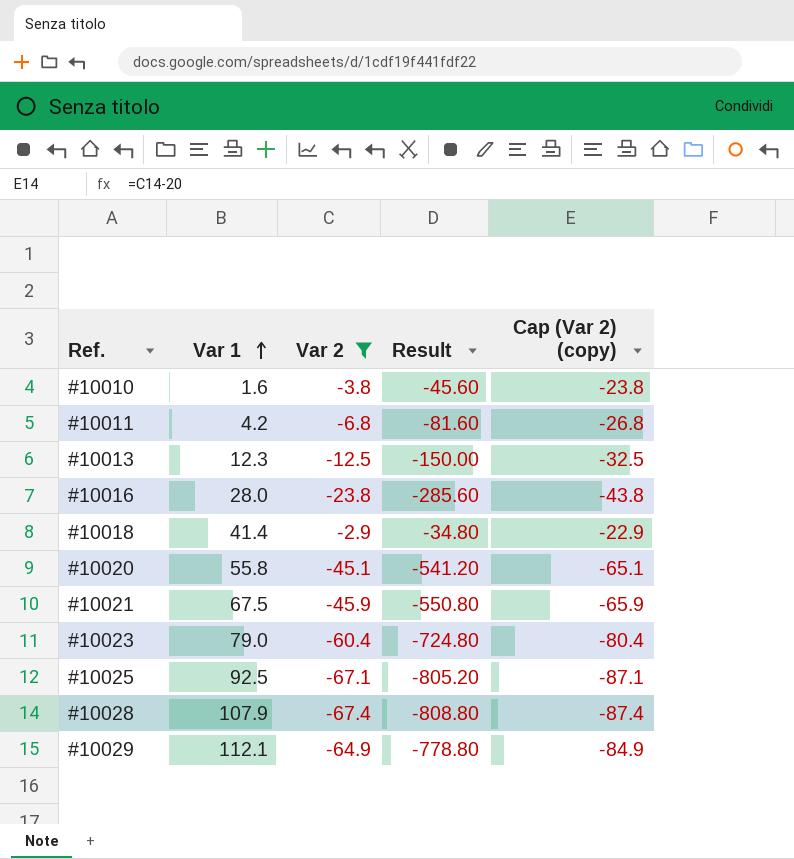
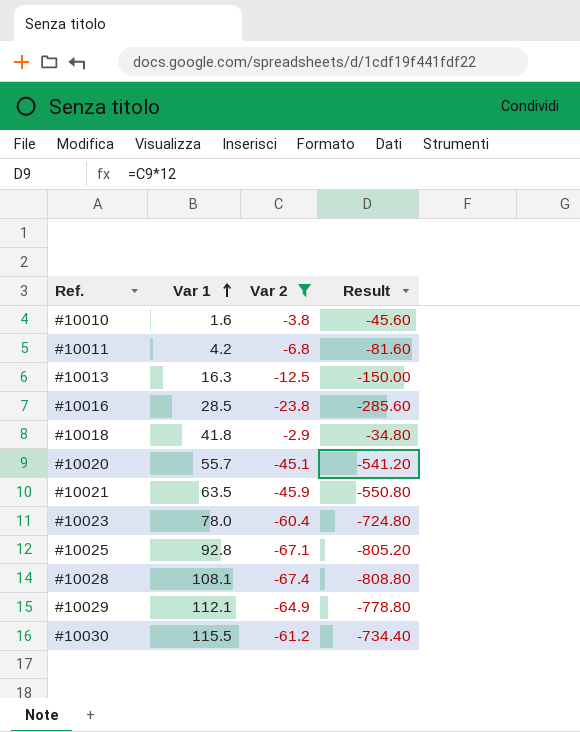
column Cap (Var 2) (copy) | formula: [Var 2] - 20 -> none
#10013 | Var 1: 12.3 -> 16.3
#10016 | Var 1: 28.0 -> 28.5
#10018 | Var 1: 41.4 -> 41.8
#10020 | Var 1: 55.8 -> 55.7
#10021 | Var 1: 67.5 -> 63.5
#10023 | Var 1: 79.0 -> 78.0
#10025 | Var 1: 92.5 -> 92.8
#10028 | Var 1: 107.9 -> 108.1
row #10030: none -> 115.5 | -61.2 | -734.40

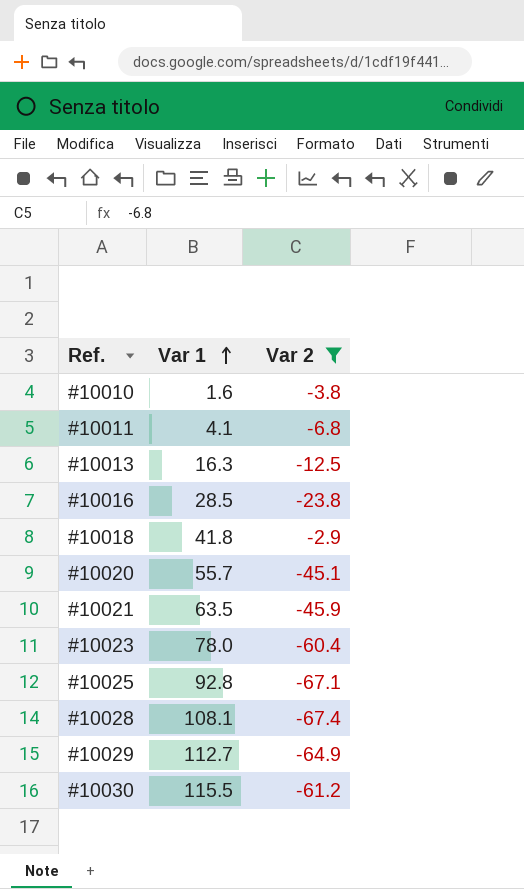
column Result | formula: [Var 2] * 12 -> none
#10011 | Var 1: 4.2 -> 4.1
#10029 | Var 1: 112.1 -> 112.7

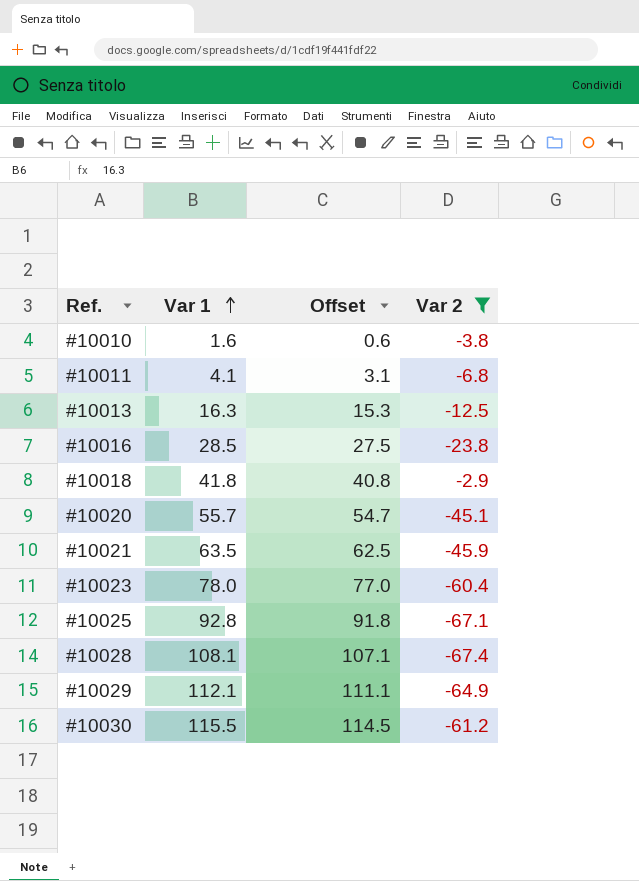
column Offset | formula: none -> [Var 1] - 1
#10029 | Var 1: 112.7 -> 112.1

